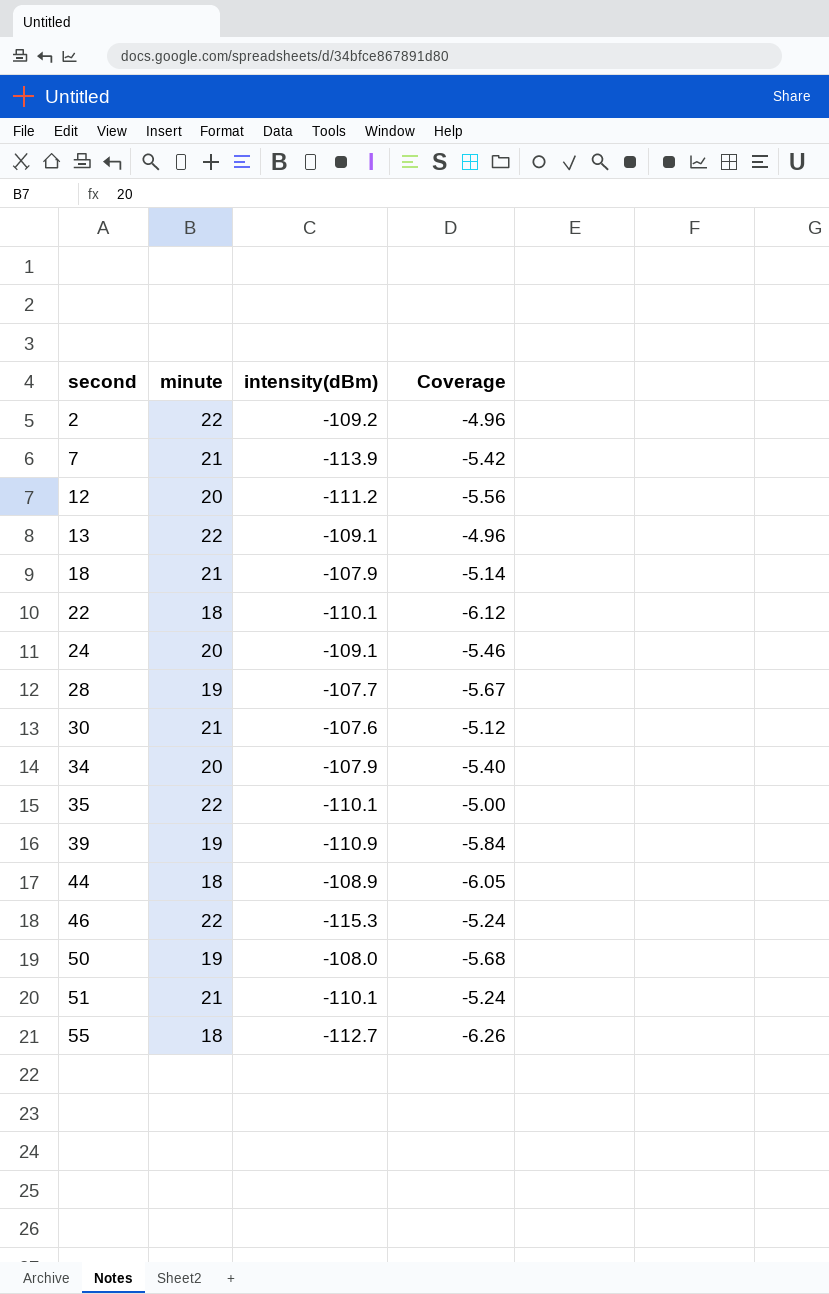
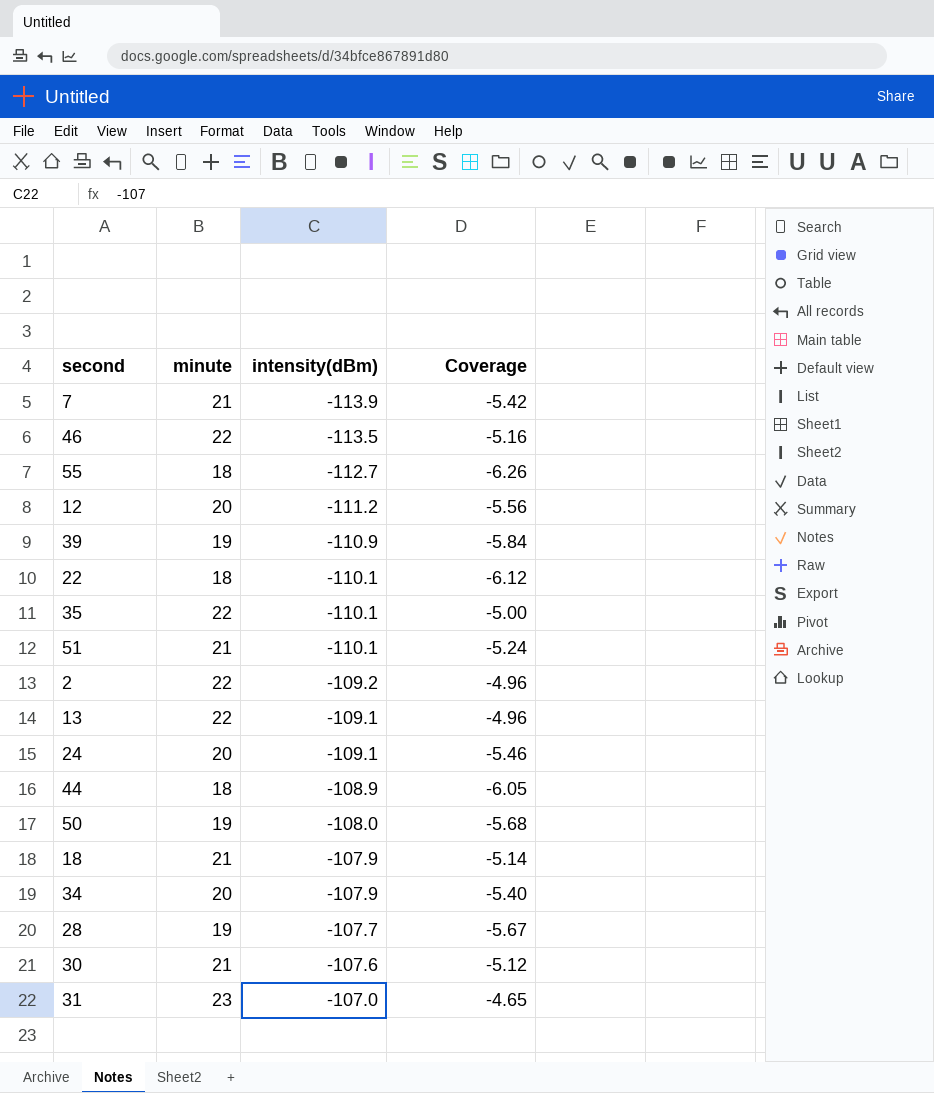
row order: second ascending -> intensity(dBm) ascending
46 | intensity(dBm): -115.3 -> -113.5
46 | Coverage: -5.24 -> -5.16
row 31: none -> 23 | -107.0 | -4.65

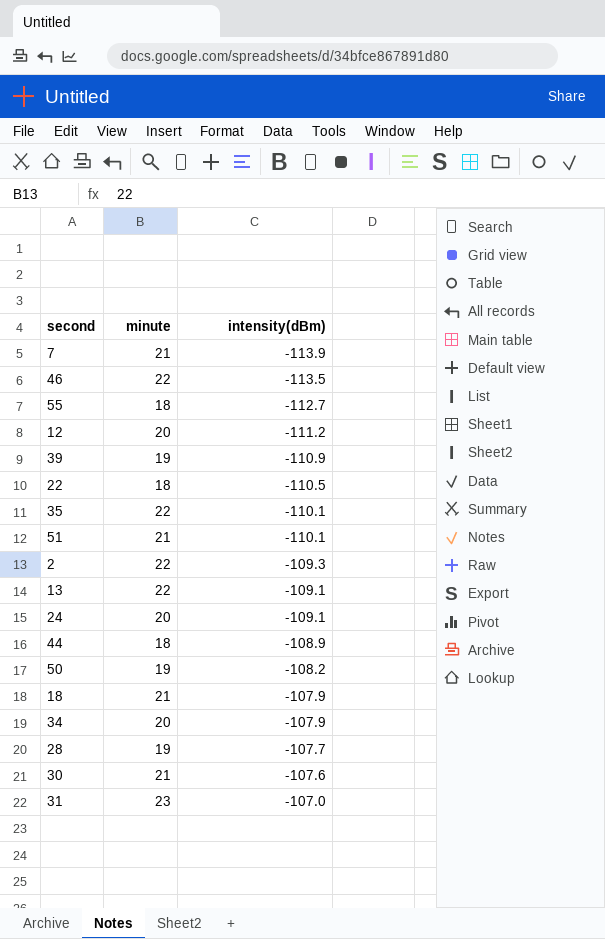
column Coverage | formula: [intensity(dBm)] / [minute] -> none
22 | intensity(dBm): -110.1 -> -110.5
2 | intensity(dBm): -109.2 -> -109.3
50 | intensity(dBm): -108.0 -> -108.2

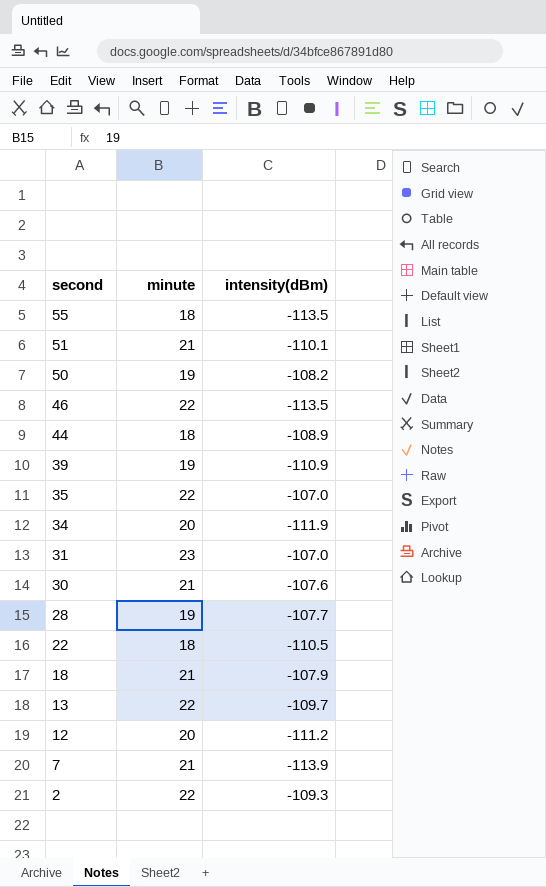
row order: intensity(dBm) ascending -> second descending
row 24: 20 | -109.1 -> none
55 | intensity(dBm): -112.7 -> -113.5
35 | intensity(dBm): -110.1 -> -107.0
34 | intensity(dBm): -107.9 -> -111.9
13 | intensity(dBm): -109.1 -> -109.7

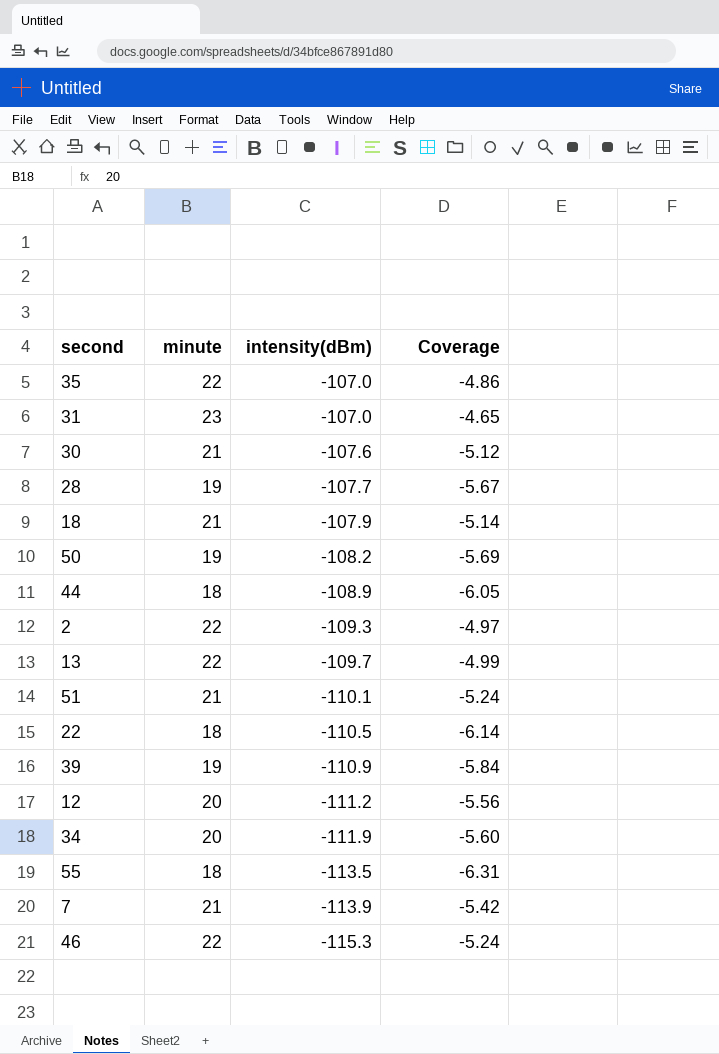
row order: second descending -> intensity(dBm) descending
column Coverage | formula: none -> [intensity(dBm)] / [minute]
46 | intensity(dBm): -113.5 -> -115.3

